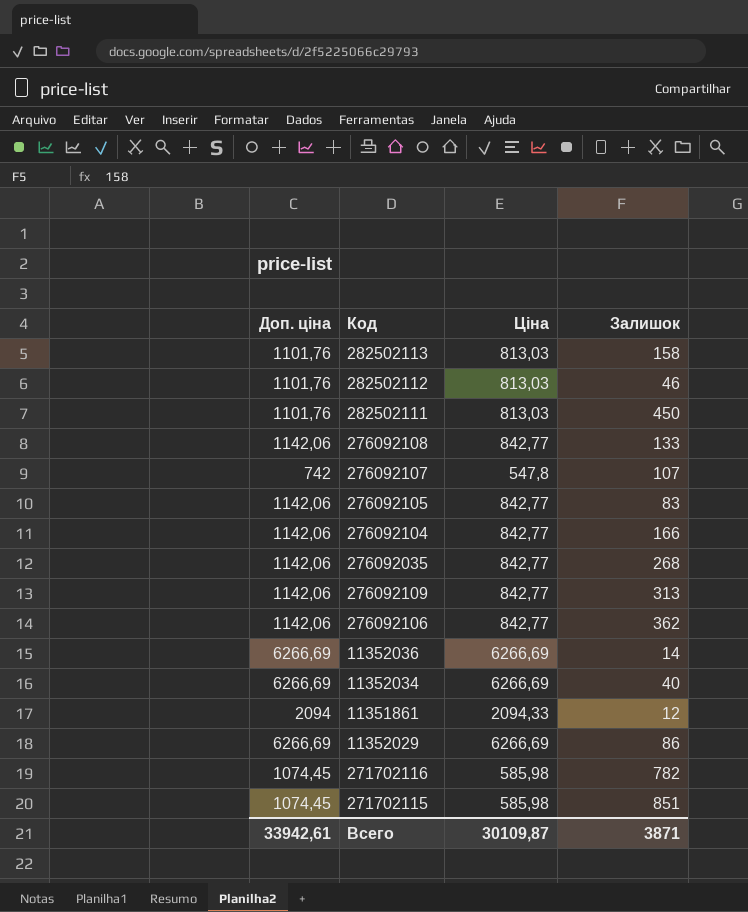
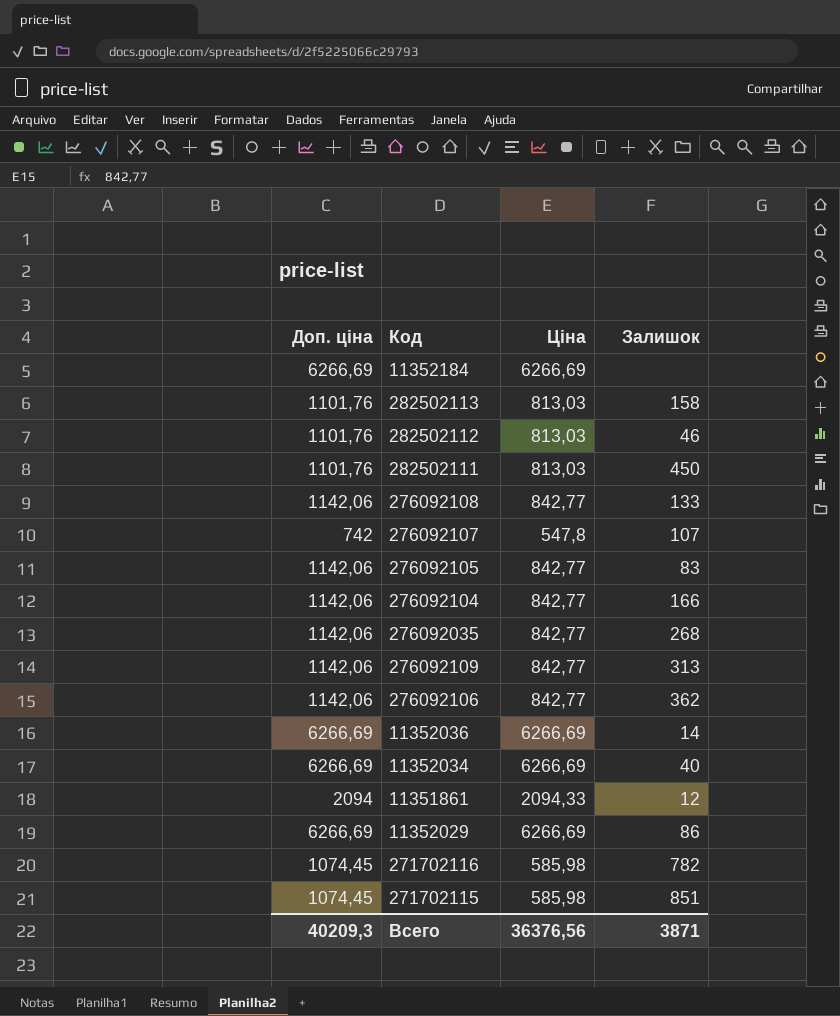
row 11352184: none -> 6266,69 | 6266,69 | none
Всего | Доп. ціна: 33942,61 -> 40209,3
Всего | Ціна: 30109,87 -> 36376,56

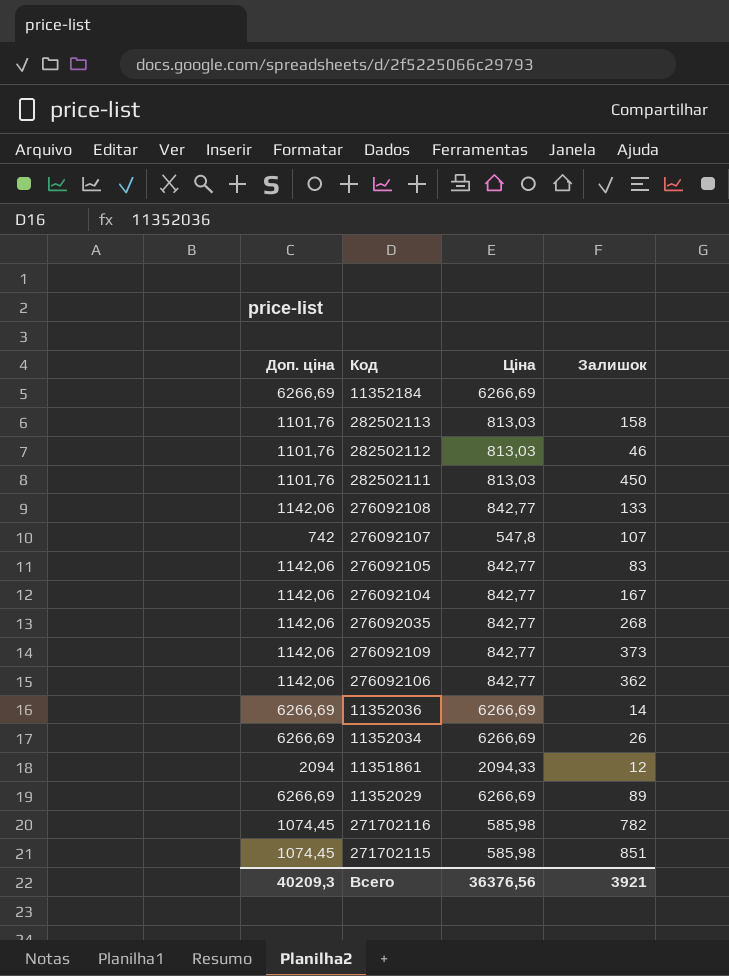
276092104 | Залишок: 166 -> 167
276092109 | Залишок: 313 -> 373
11352034 | Залишок: 40 -> 26
11352029 | Залишок: 86 -> 89
Всего | Залишок: 3871 -> 3921

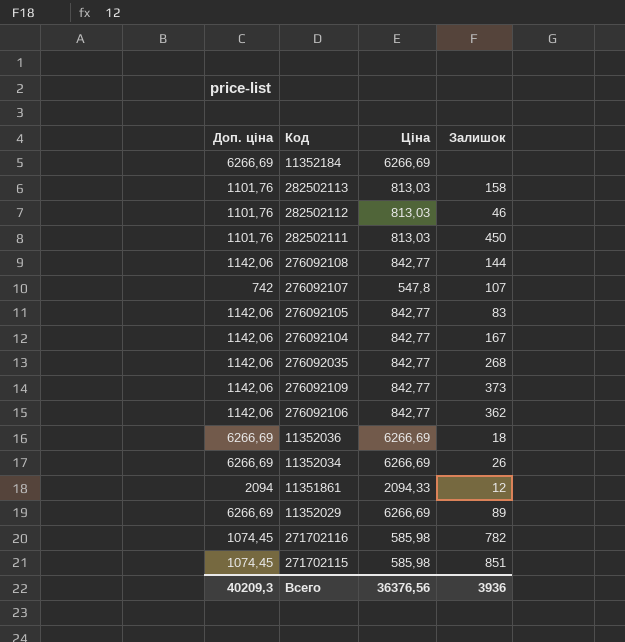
276092108 | Залишок: 133 -> 144
11352036 | Залишок: 14 -> 18
Всего | Залишок: 3921 -> 3936

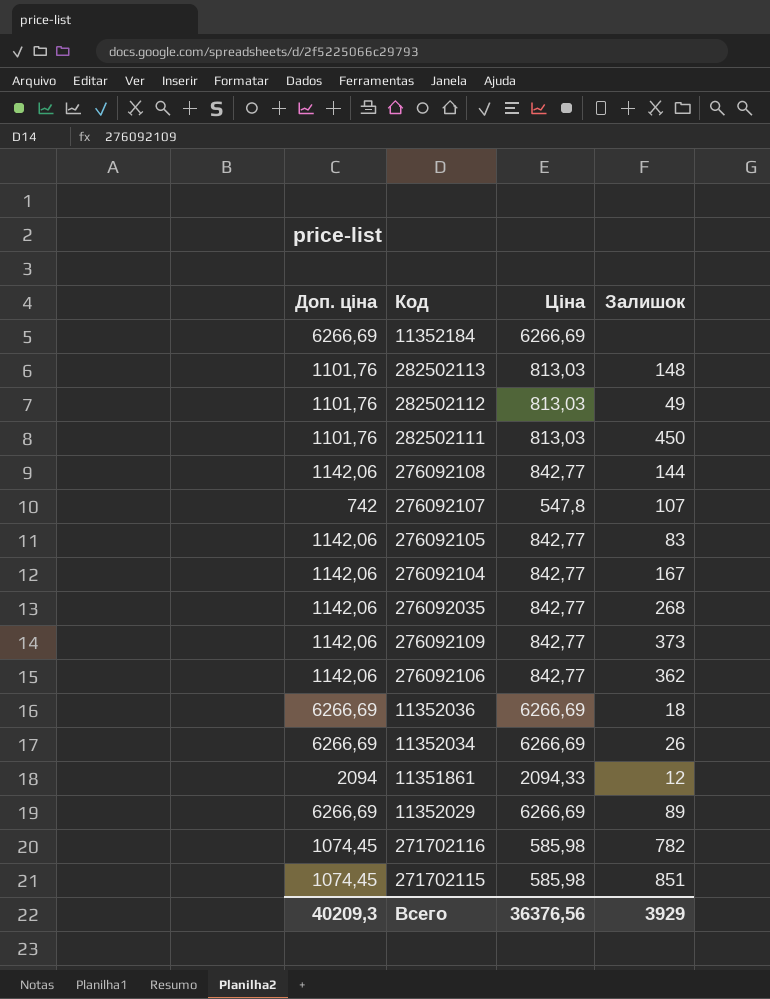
282502113 | Залишок: 158 -> 148
282502112 | Залишок: 46 -> 49
Всего | Залишок: 3936 -> 3929

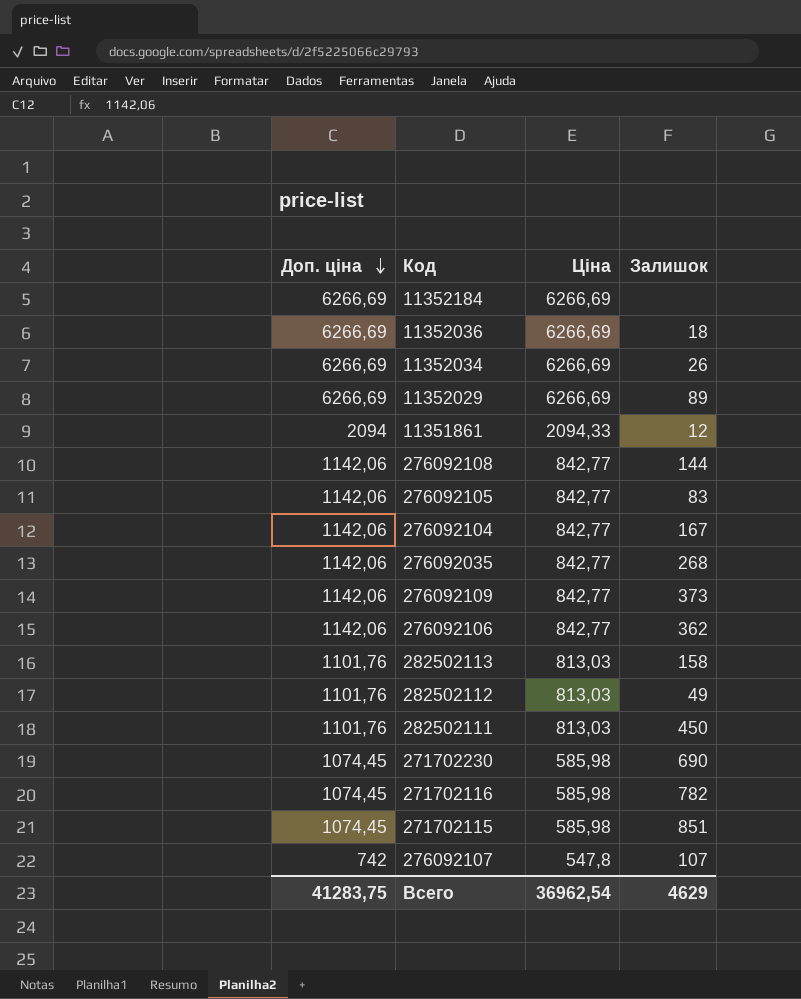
row order: none -> Доп. ціна descending
282502113 | Залишок: 148 -> 158
row 271702230: none -> 1074,45 | 585,98 | 690
Всего | Доп. ціна: 40209,3 -> 41283,75
Всего | Ціна: 36376,56 -> 36962,54
Всего | Залишок: 3929 -> 4629

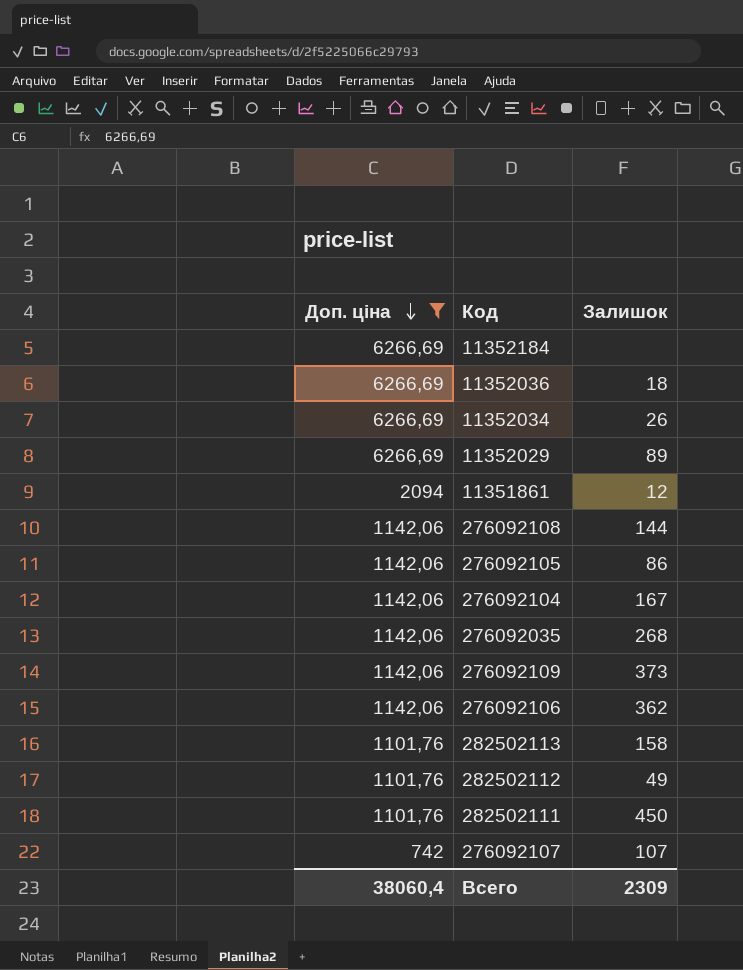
filter: none -> Доп. ціна != 1074,45
column Ціна | position: 3 -> none
276092105 | Залишок: 83 -> 86
Всего | Доп. ціна: 41283,75 -> 38060,4
Всего | Залишок: 4629 -> 2309

